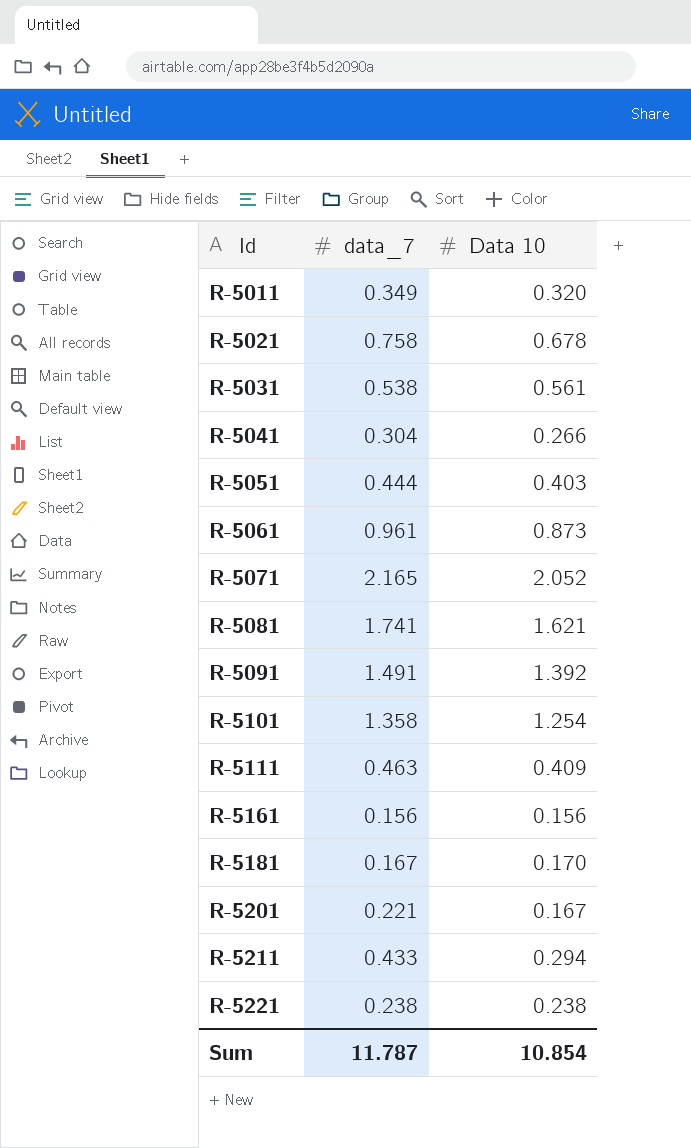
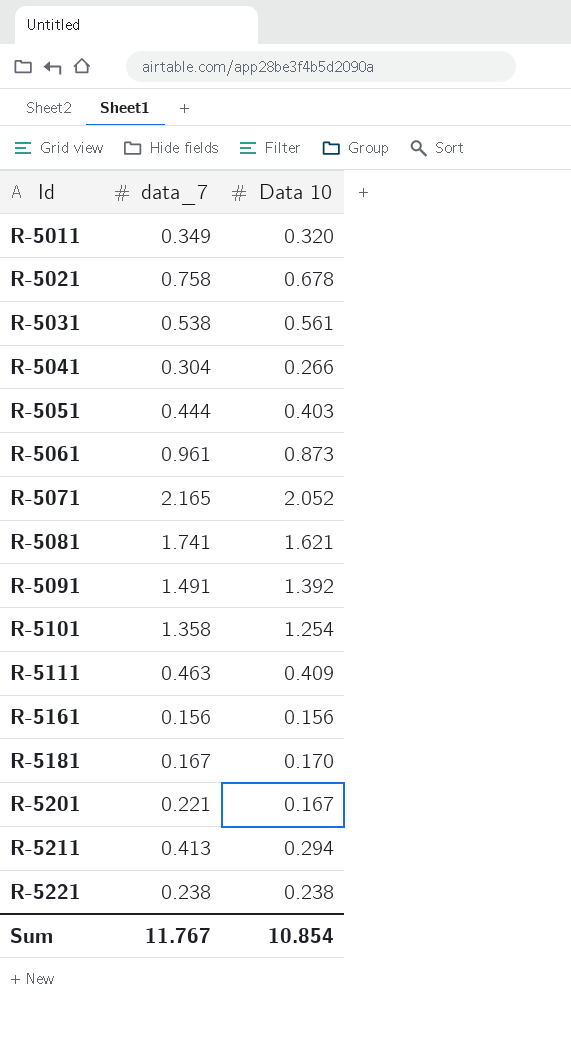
R-5211 | data_7: 0.433 -> 0.413
Sum | data_7: 11.787 -> 11.767

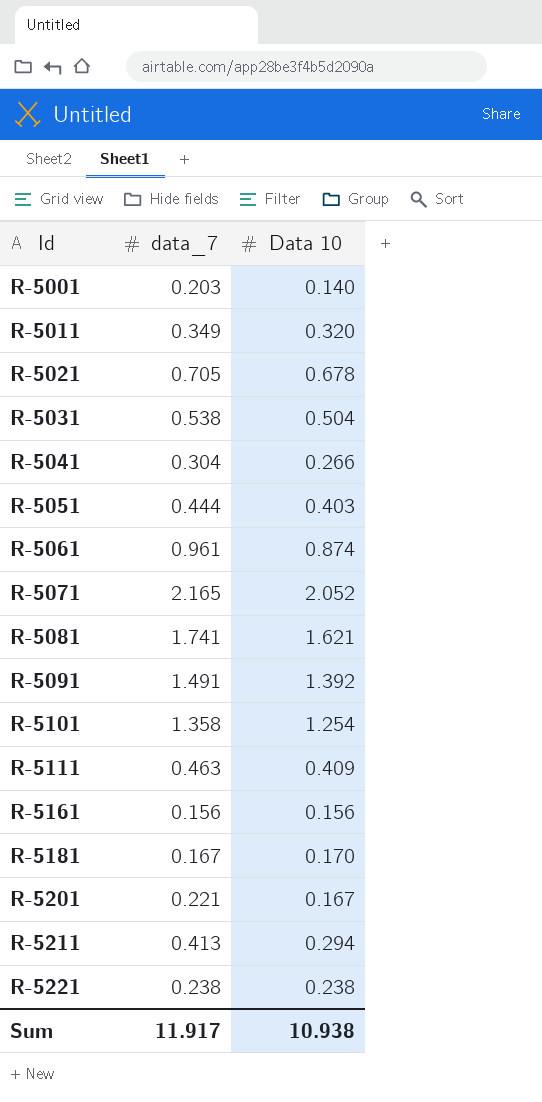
row R-5001: none -> 0.203 | 0.140
R-5021 | data_7: 0.758 -> 0.705
R-5031 | Data 10: 0.561 -> 0.504
R-5061 | Data 10: 0.873 -> 0.874
Sum | data_7: 11.767 -> 11.917
Sum | Data 10: 10.854 -> 10.938

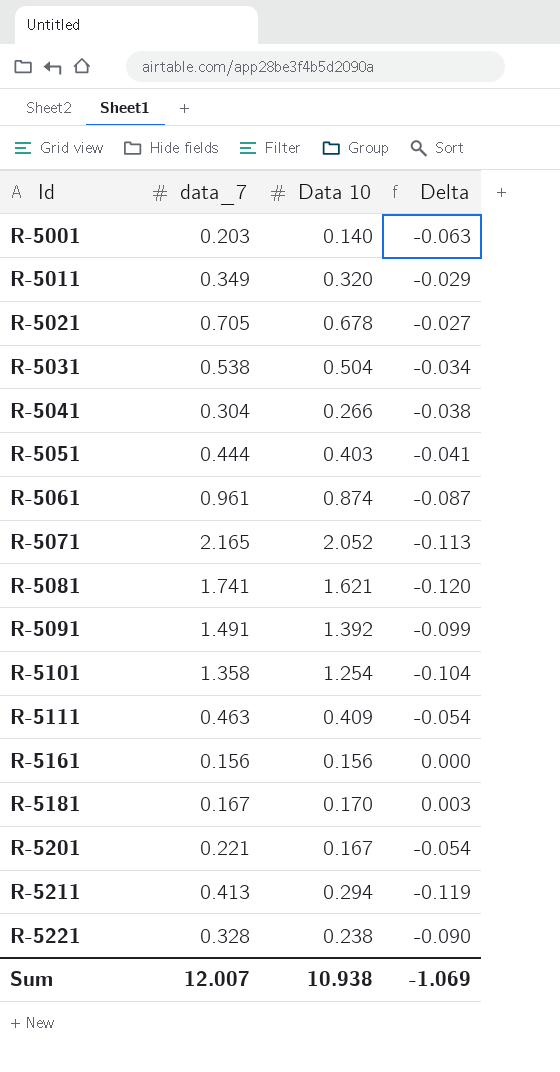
column Delta | formula: none -> [Data 10] - [data_7]
R-5221 | data_7: 0.238 -> 0.328
Sum | data_7: 11.917 -> 12.007

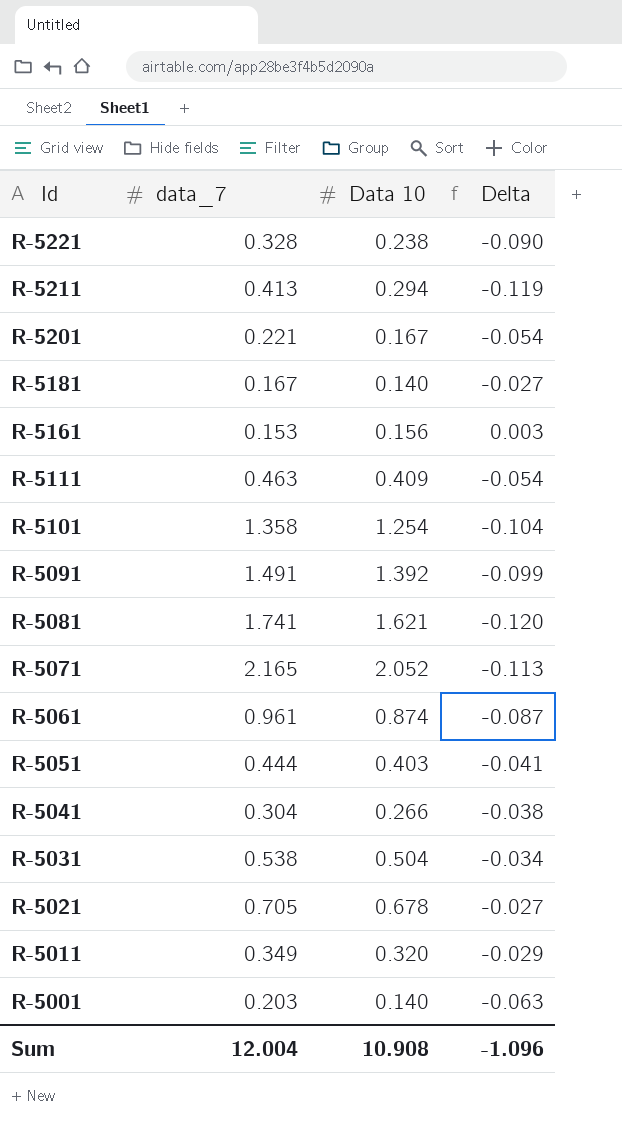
row order: Id ascending -> Id descending
R-5181 | Data 10: 0.170 -> 0.140
R-5181 | Delta: 0.003 -> -0.027
R-5161 | data_7: 0.156 -> 0.153
R-5161 | Delta: 0.000 -> 0.003
Sum | data_7: 12.007 -> 12.004
Sum | Data 10: 10.938 -> 10.908
Sum | Delta: -1.069 -> -1.096

